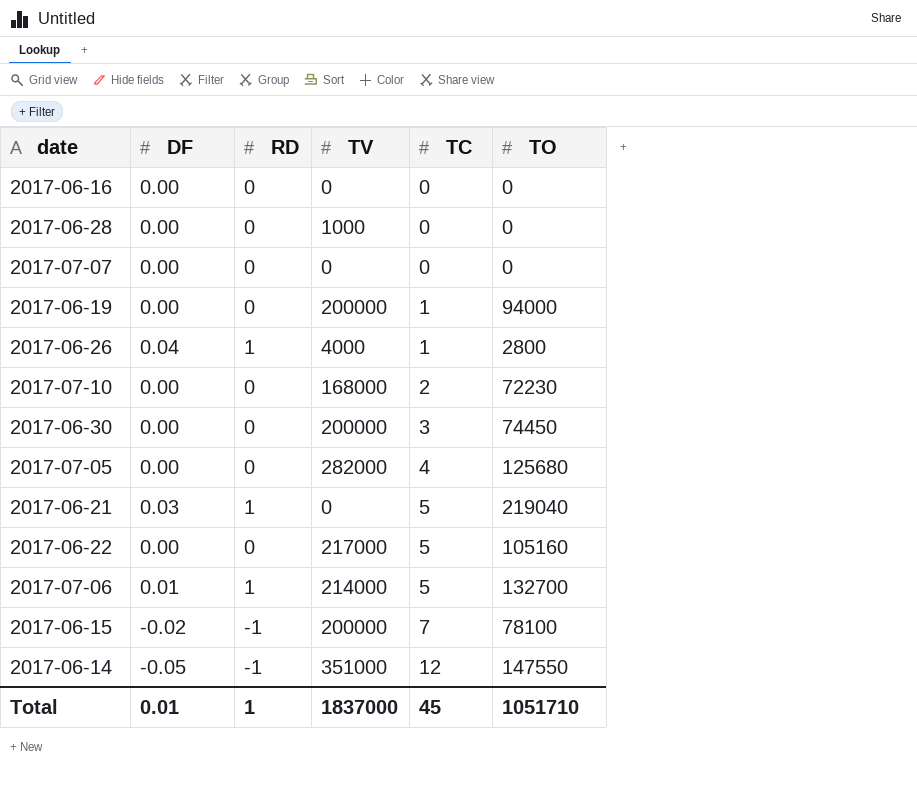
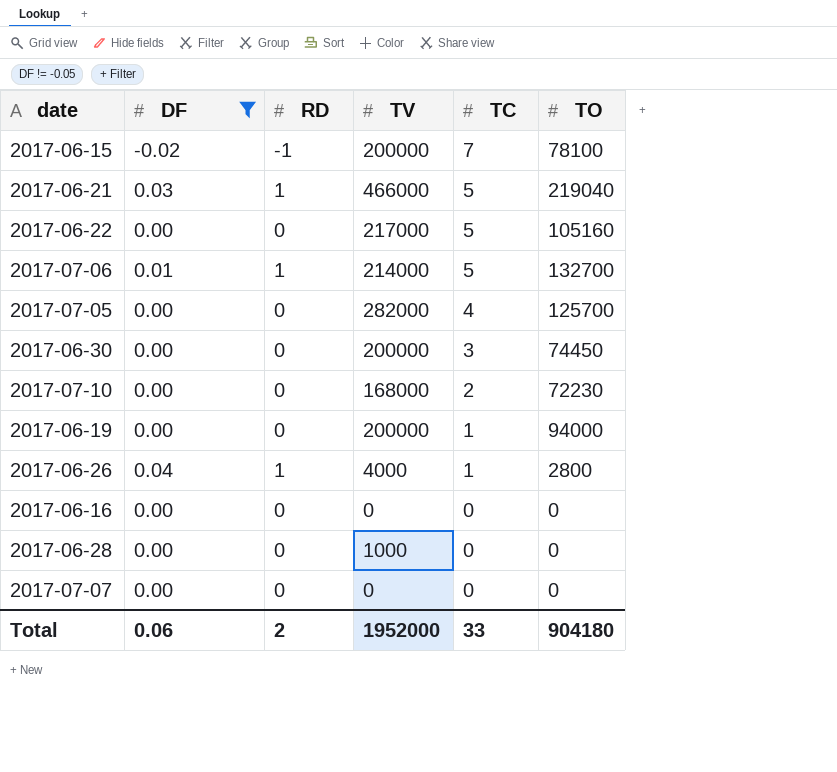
filter: none -> DF != -0.05
row order: TC ascending -> TC descending
2017-06-21 | TV: 0 -> 466000
2017-07-05 | TO: 125680 -> 125700
Total | DF: 0.01 -> 0.06
Total | RD: 1 -> 2
Total | TV: 1837000 -> 1952000
Total | TC: 45 -> 33
Total | TO: 1051710 -> 904180

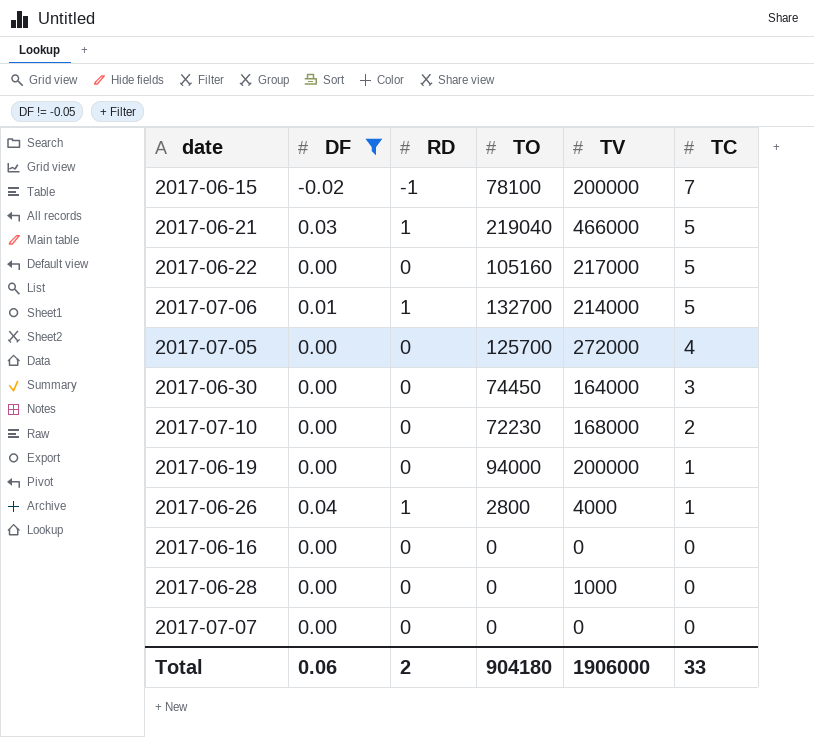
column TO | position: 6 -> 4
2017-07-05 | TV: 282000 -> 272000
2017-06-30 | TV: 200000 -> 164000
Total | TV: 1952000 -> 1906000

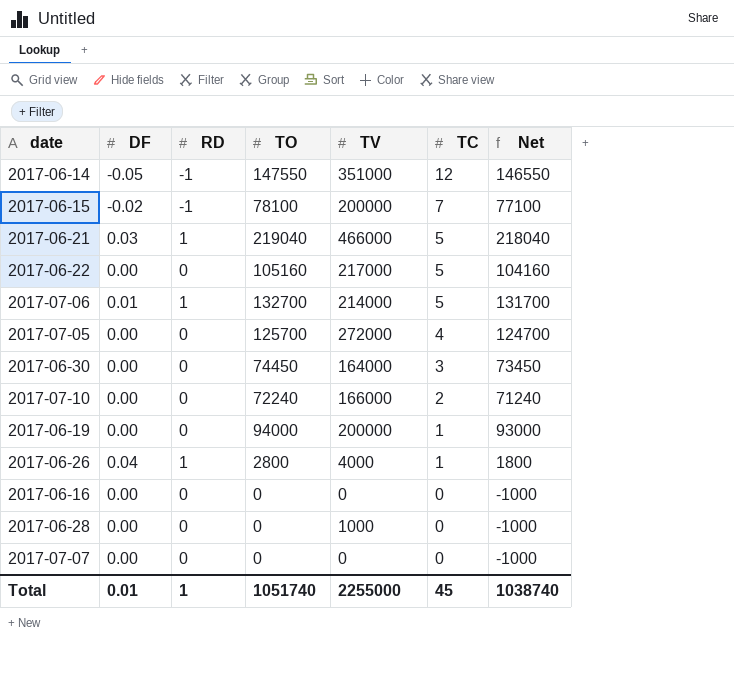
filter: DF != -0.05 -> none
column Net | formula: none -> [TO] - 1000
2017-07-10 | TO: 72230 -> 72240
2017-07-10 | TV: 168000 -> 166000
Total | DF: 0.06 -> 0.01
Total | RD: 2 -> 1
Total | TO: 904180 -> 1051740
Total | TV: 1906000 -> 2255000
Total | TC: 33 -> 45

